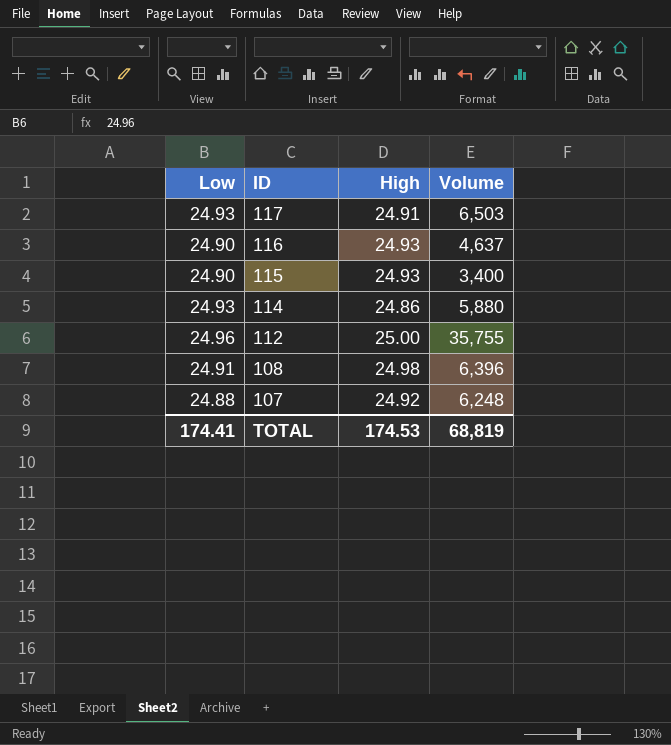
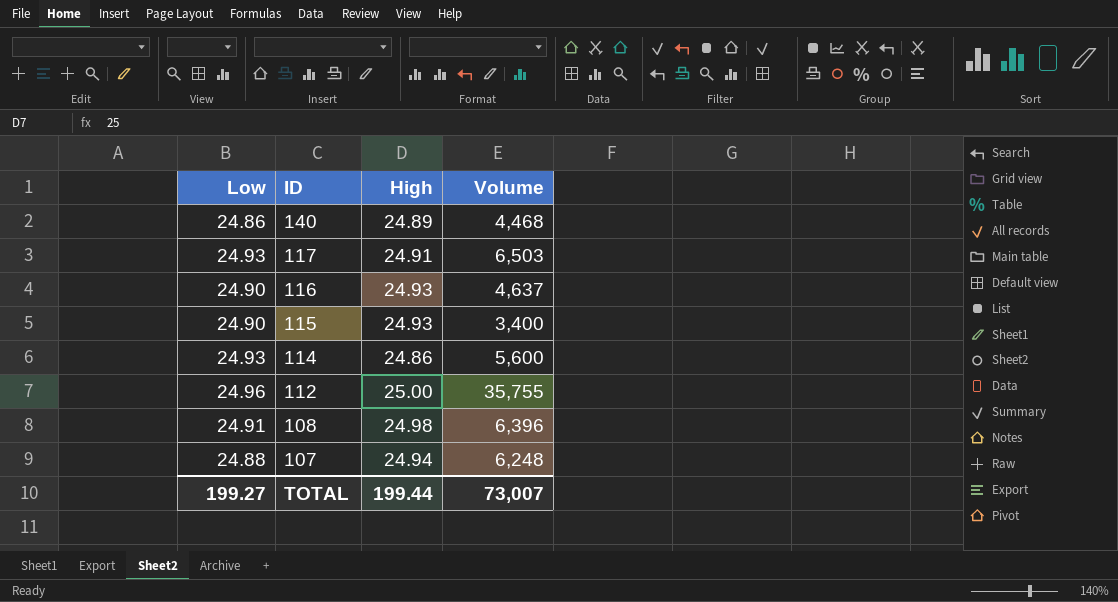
row 140: none -> 24.86 | 24.89 | 4,468
114 | Volume: 5,880 -> 5,600
107 | High: 24.92 -> 24.94
TOTAL | Low: 174.41 -> 199.27
TOTAL | High: 174.53 -> 199.44
TOTAL | Volume: 68,819 -> 73,007

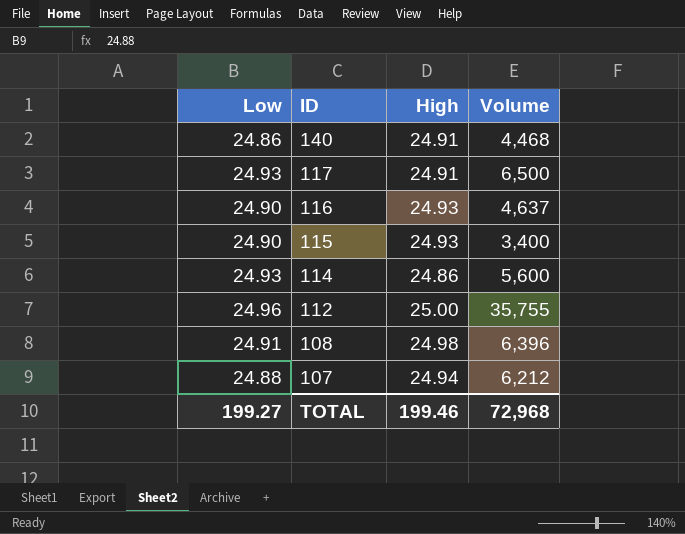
140 | High: 24.89 -> 24.91
117 | Volume: 6,503 -> 6,500
107 | Volume: 6,248 -> 6,212
TOTAL | High: 199.44 -> 199.46
TOTAL | Volume: 73,007 -> 72,968

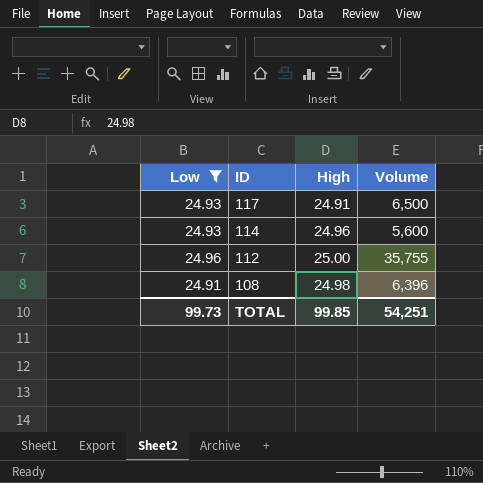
filter: none -> Low >= 24.91
114 | High: 24.86 -> 24.96
TOTAL | Low: 199.27 -> 99.73
TOTAL | High: 199.46 -> 99.85
TOTAL | Volume: 72,968 -> 54,251

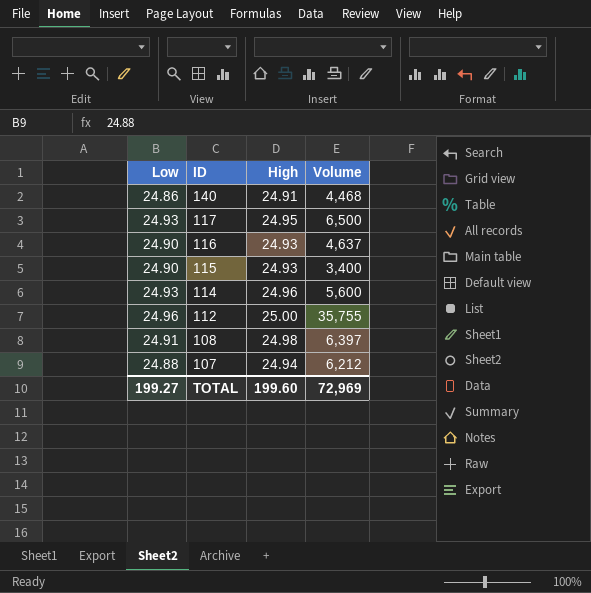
filter: Low >= 24.91 -> none
117 | High: 24.91 -> 24.95
108 | Volume: 6,396 -> 6,397
TOTAL | Low: 99.73 -> 199.27
TOTAL | High: 99.85 -> 199.60
TOTAL | Volume: 54,251 -> 72,969

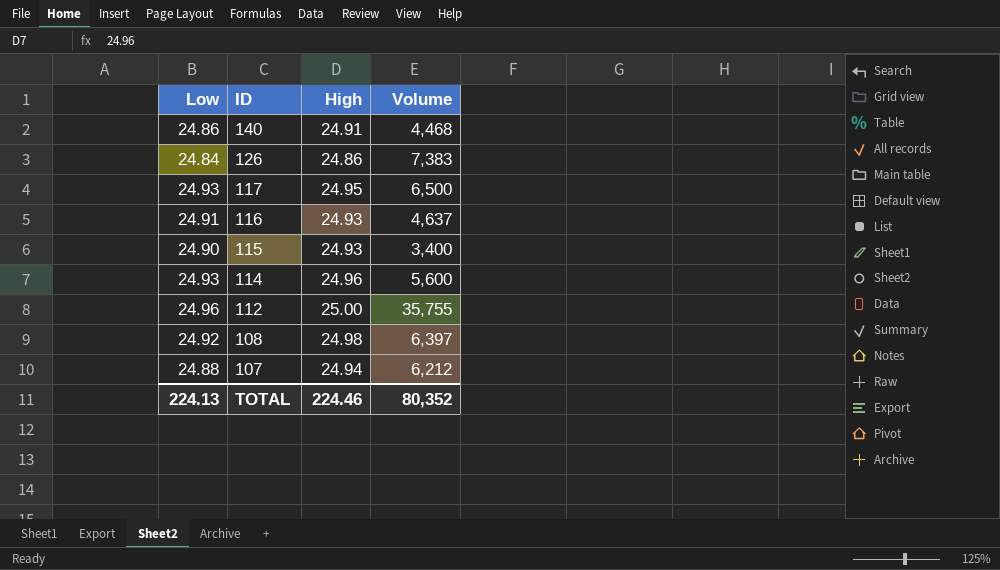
row 126: none -> 24.84 | 24.86 | 7,383
116 | Low: 24.90 -> 24.91
108 | Low: 24.91 -> 24.92
TOTAL | Low: 199.27 -> 224.13
TOTAL | High: 199.60 -> 224.46
TOTAL | Volume: 72,969 -> 80,352

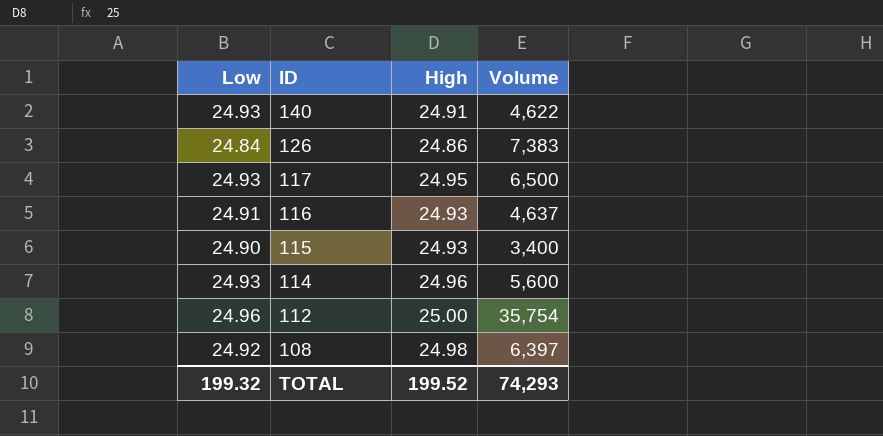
row 107: 24.88 | 24.94 | 6,212 -> none
140 | Low: 24.86 -> 24.93
140 | Volume: 4,468 -> 4,622
112 | Volume: 35,755 -> 35,754
TOTAL | Low: 224.13 -> 199.32
TOTAL | High: 224.46 -> 199.52
TOTAL | Volume: 80,352 -> 74,293

